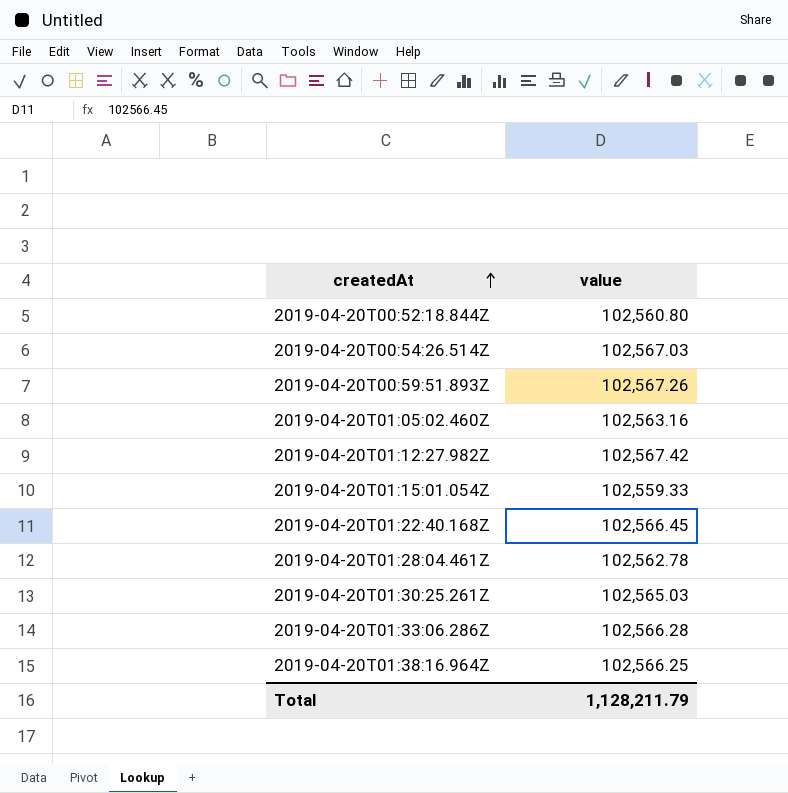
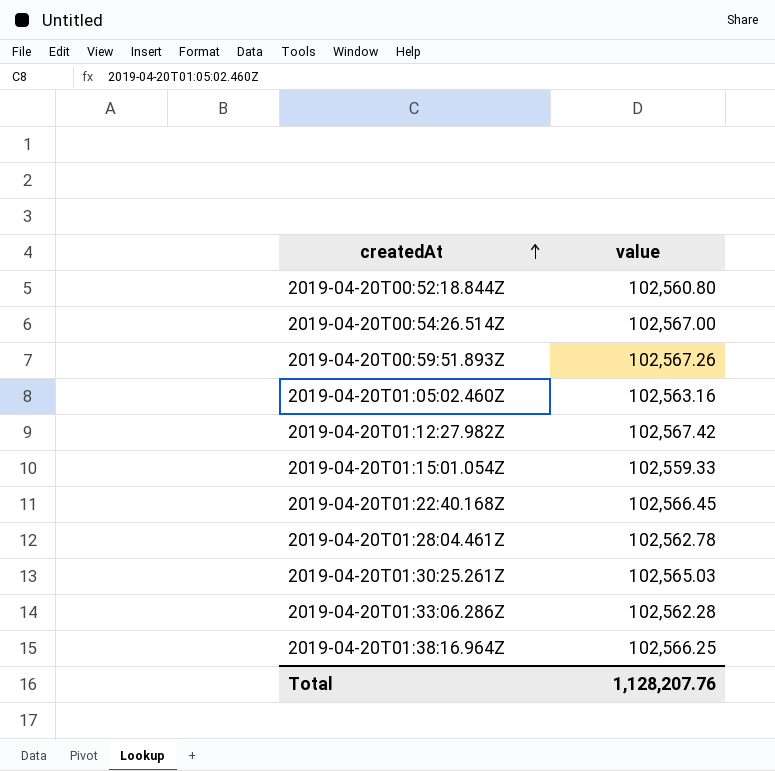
2019-04-20T00:54:26.514Z | value: 102,567.03 -> 102,567.00
2019-04-20T01:33:06.286Z | value: 102,566.28 -> 102,562.28
Total | value: 1,128,211.79 -> 1,128,207.76

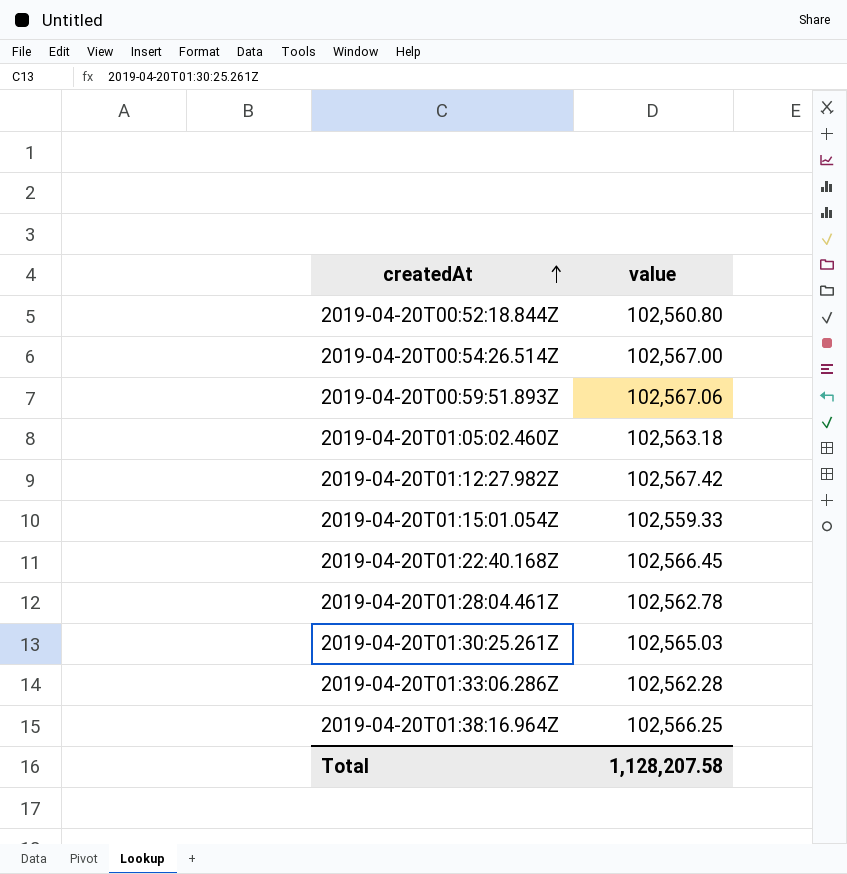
2019-04-20T00:59:51.893Z | value: 102,567.26 -> 102,567.06
2019-04-20T01:05:02.460Z | value: 102,563.16 -> 102,563.18
Total | value: 1,128,207.76 -> 1,128,207.58

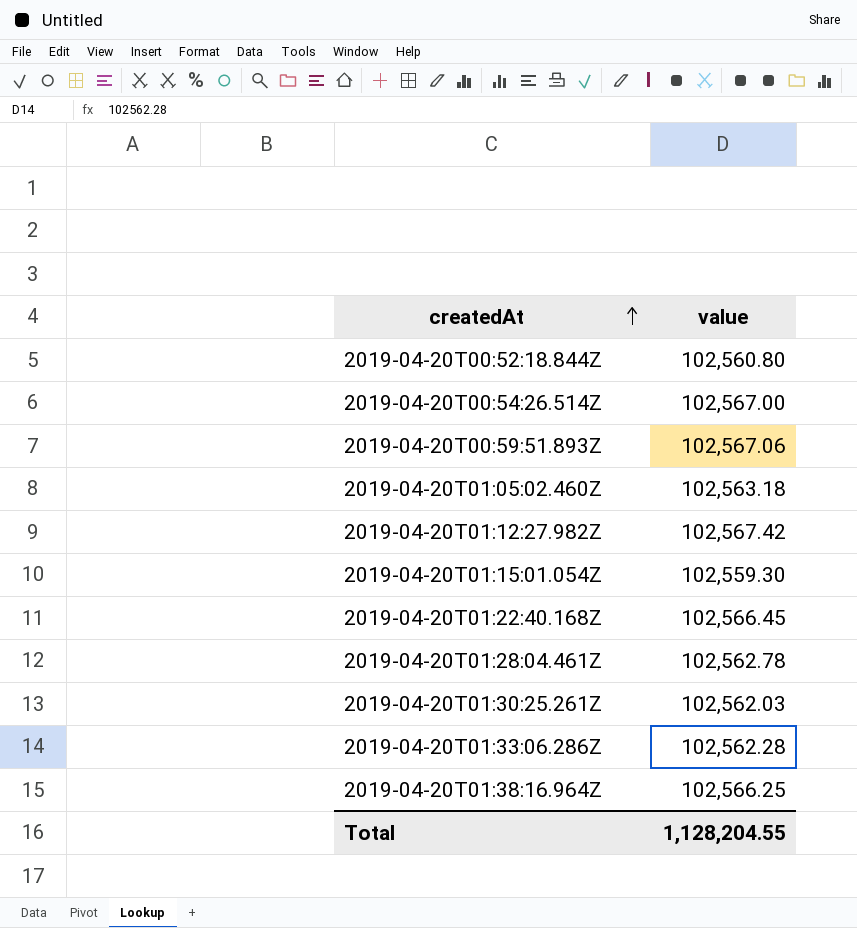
2019-04-20T01:15:01.054Z | value: 102,559.33 -> 102,559.30
2019-04-20T01:30:25.261Z | value: 102,565.03 -> 102,562.03
Total | value: 1,128,207.58 -> 1,128,204.55

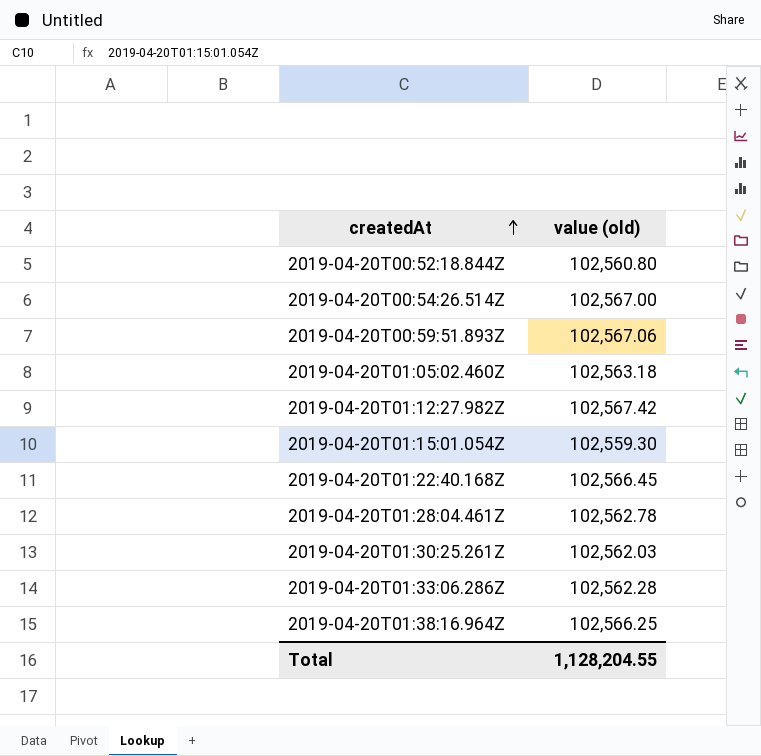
column name: value -> value (old)

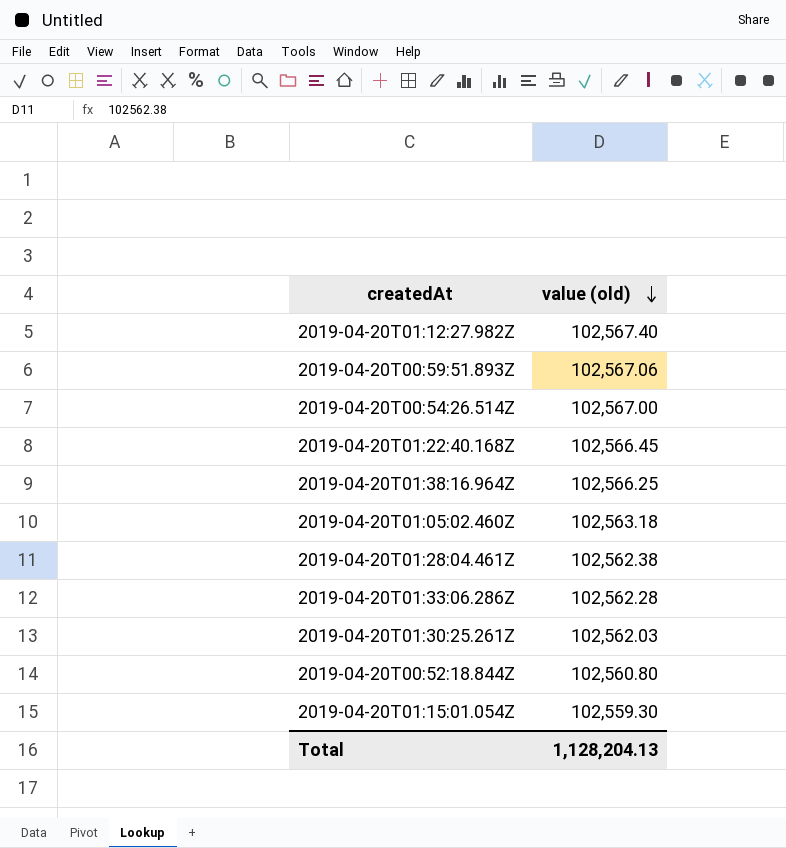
row order: createdAt ascending -> value (old) descending
2019-04-20T01:12:27.982Z | value (old): 102,567.42 -> 102,567.40
2019-04-20T01:28:04.461Z | value (old): 102,562.78 -> 102,562.38
Total | value (old): 1,128,204.55 -> 1,128,204.13

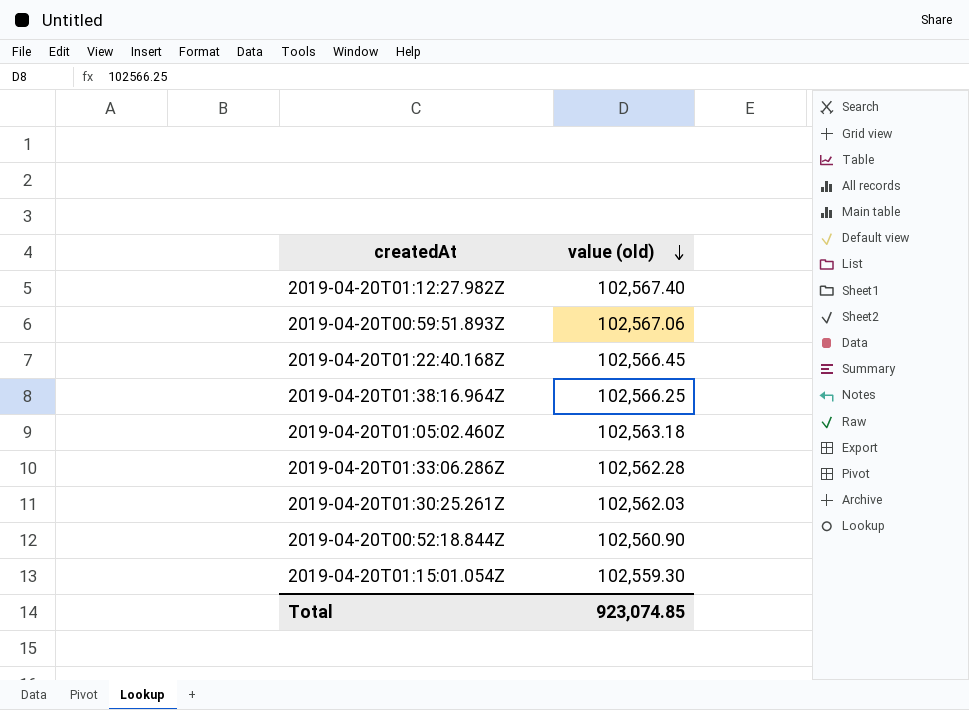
row 2019-04-20T00:54:26.514Z: 102,567.00 -> none
row 2019-04-20T01:28:04.461Z: 102,562.38 -> none
2019-04-20T00:52:18.844Z | value (old): 102,560.80 -> 102,560.90
Total | value (old): 1,128,204.13 -> 923,074.85

